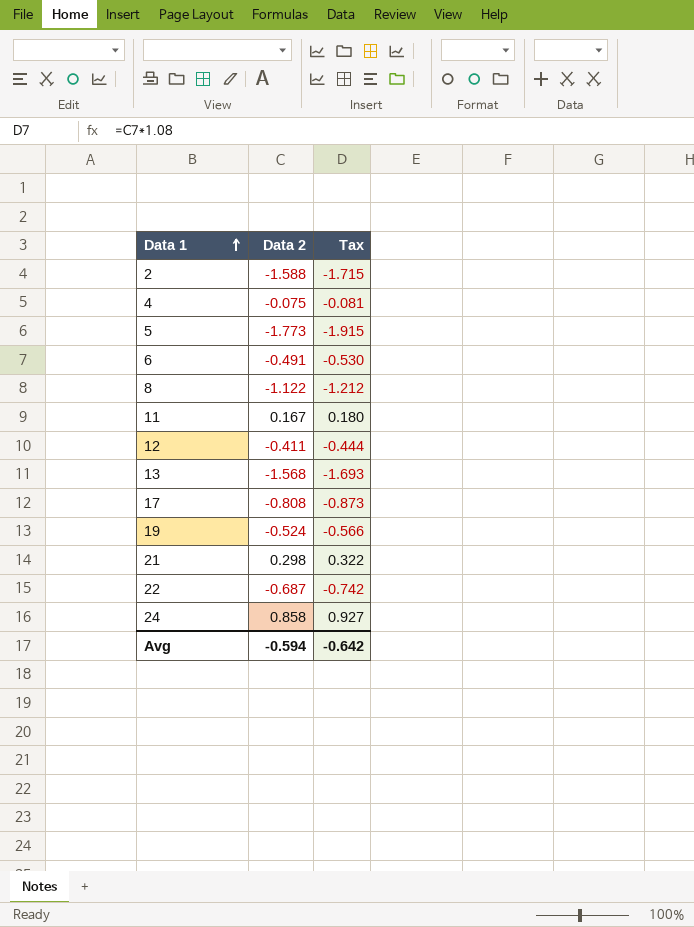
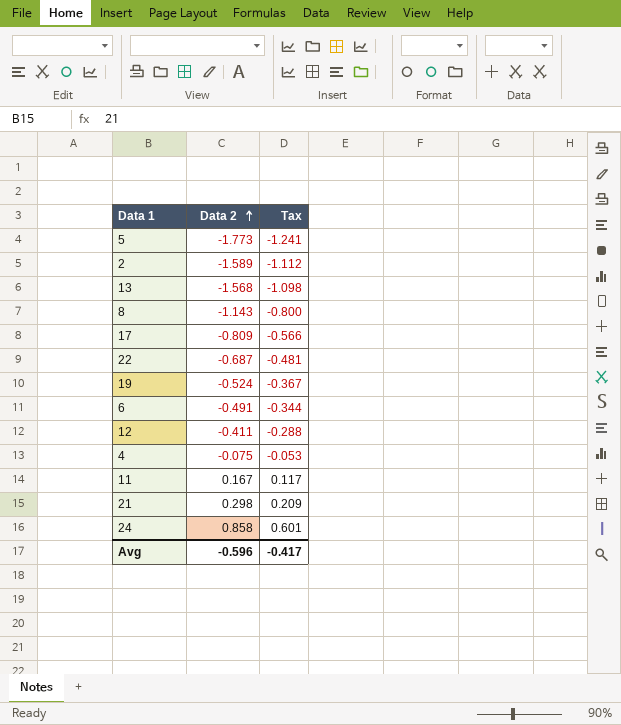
row order: Data 1 ascending -> Data 2 ascending
column Tax | formula: [Data 2] * 1.08 -> [Data 2] * 0.7
2 | Data 2: -1.588 -> -1.589
8 | Data 2: -1.122 -> -1.143
17 | Data 2: -0.808 -> -0.809
Avg | Data 2: -0.594 -> -0.596
Avg | Tax: -0.642 -> -0.417

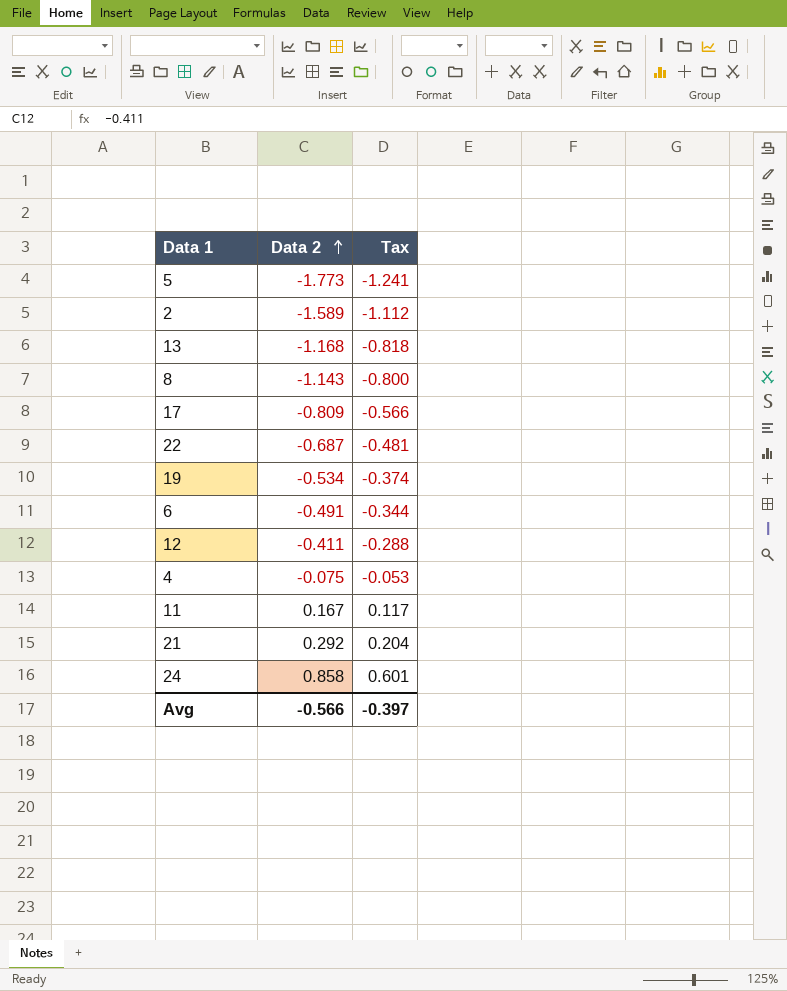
13 | Data 2: -1.568 -> -1.168
13 | Tax: -1.098 -> -0.818
19 | Data 2: -0.524 -> -0.534
19 | Tax: -0.367 -> -0.374
21 | Data 2: 0.298 -> 0.292
21 | Tax: 0.209 -> 0.204
Avg | Data 2: -0.596 -> -0.566
Avg | Tax: -0.417 -> -0.397

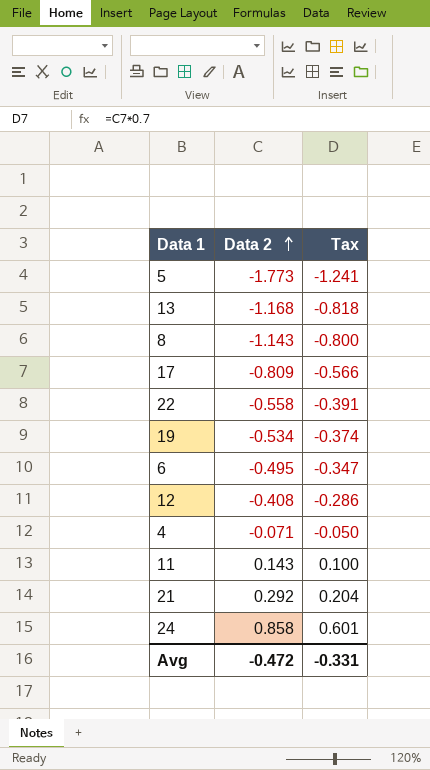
row 2: -1.589 | -1.112 -> none
22 | Data 2: -0.687 -> -0.558
22 | Tax: -0.481 -> -0.391
6 | Data 2: -0.491 -> -0.495
6 | Tax: -0.344 -> -0.347
12 | Data 2: -0.411 -> -0.408
12 | Tax: -0.288 -> -0.286
4 | Data 2: -0.075 -> -0.071
4 | Tax: -0.053 -> -0.050
11 | Data 2: 0.167 -> 0.143
11 | Tax: 0.117 -> 0.100
Avg | Data 2: -0.566 -> -0.472
Avg | Tax: -0.397 -> -0.331

